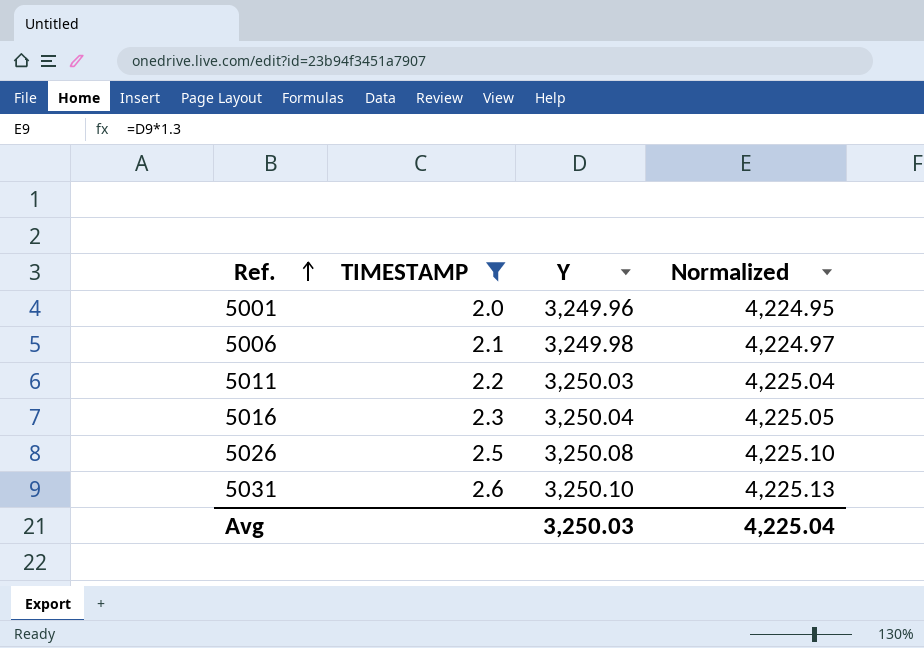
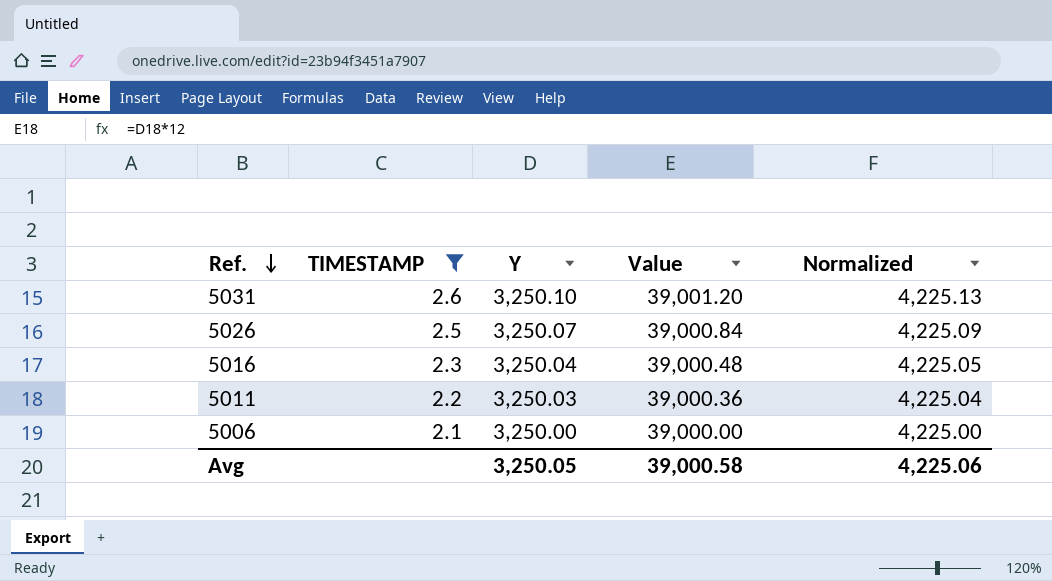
row order: Ref. ascending -> Ref. descending
column Value | formula: none -> [Y] * 12
row 5001: 2.0 | 3,249.96 | 4,224.95 -> none
5026 | Y: 3,250.08 -> 3,250.07
5026 | Normalized: 4,225.10 -> 4,225.09
5006 | Y: 3,249.98 -> 3,250.00
5006 | Normalized: 4,224.97 -> 4,225.00
Avg | Y: 3,250.03 -> 3,250.05
Avg | Normalized: 4,225.04 -> 4,225.06

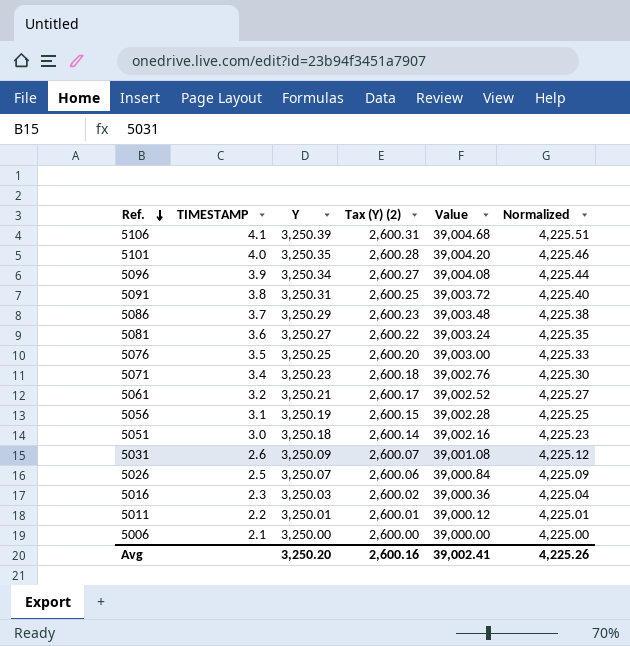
filter: TIMESTAMP <= 2.6 -> none
column Tax (Y) (2) | formula: none -> [Y] * 0.8
5031 | Y: 3,250.10 -> 3,250.09
5031 | Value: 39,001.20 -> 39,001.08
5031 | Normalized: 4,225.13 -> 4,225.12
5016 | Y: 3,250.04 -> 3,250.03
5016 | Value: 39,000.48 -> 39,000.36
5016 | Normalized: 4,225.05 -> 4,225.04
5011 | Y: 3,250.03 -> 3,250.01
5011 | Value: 39,000.36 -> 39,000.12
5011 | Normalized: 4,225.04 -> 4,225.01
Avg | Y: 3,250.05 -> 3,250.20
Avg | Value: 39,000.58 -> 39,002.41
Avg | Normalized: 4,225.06 -> 4,225.26

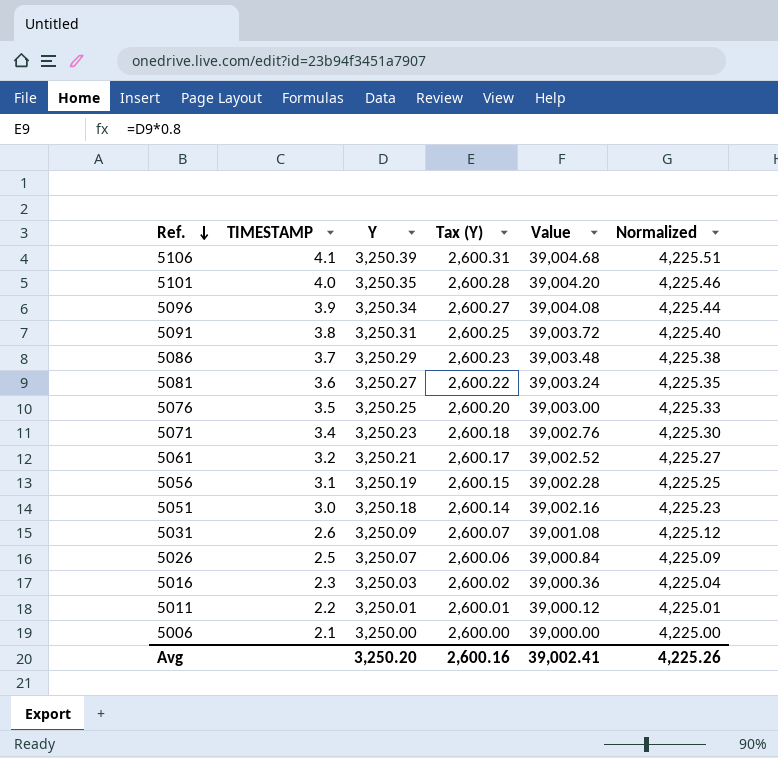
column name: Tax (Y) (2) -> Tax (Y)

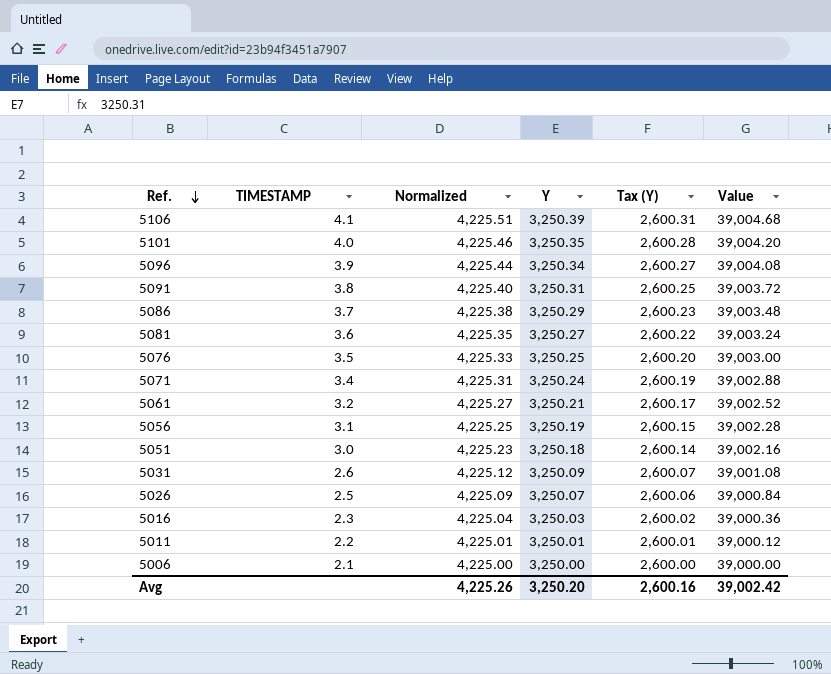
column Normalized | position: 6 -> 3
5071 | Normalized: 4,225.30 -> 4,225.31
5071 | Y: 3,250.23 -> 3,250.24
5071 | Tax (Y): 2,600.18 -> 2,600.19
5071 | Value: 39,002.76 -> 39,002.88
Avg | Value: 39,002.41 -> 39,002.42

